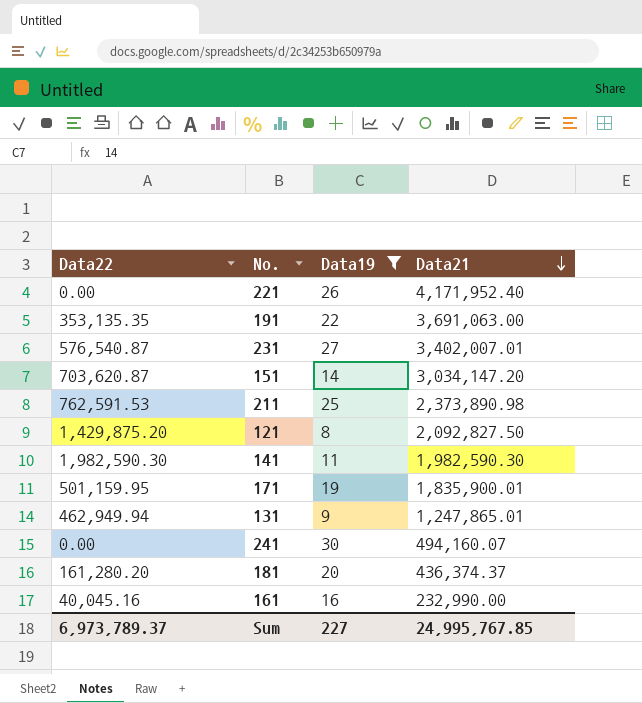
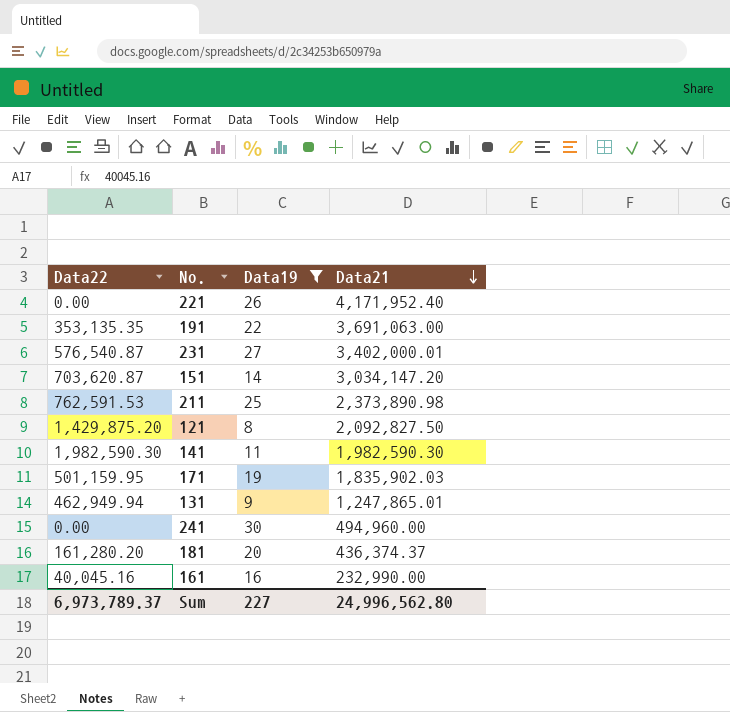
231 | Data21: 3,402,007.01 -> 3,402,000.01
171 | Data21: 1,835,900.01 -> 1,835,902.03
241 | Data21: 494,160.07 -> 494,960.00
Sum | Data21: 24,995,767.85 -> 24,996,562.80

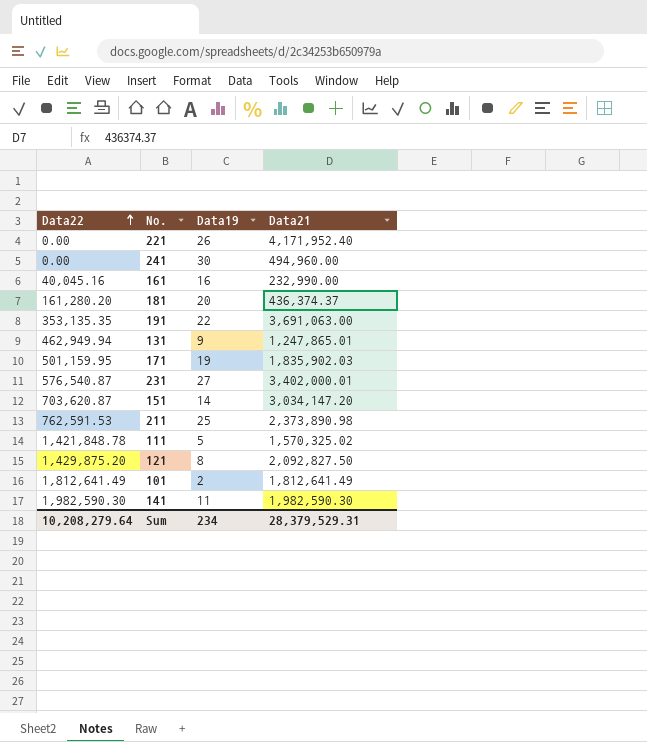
filter: Data19 >= 8 -> none
row order: Data21 descending -> Data22 ascending
Sum | Data22: 6,973,789.37 -> 10,208,279.64
Sum | Data19: 227 -> 234
Sum | Data21: 24,996,562.80 -> 28,379,529.31

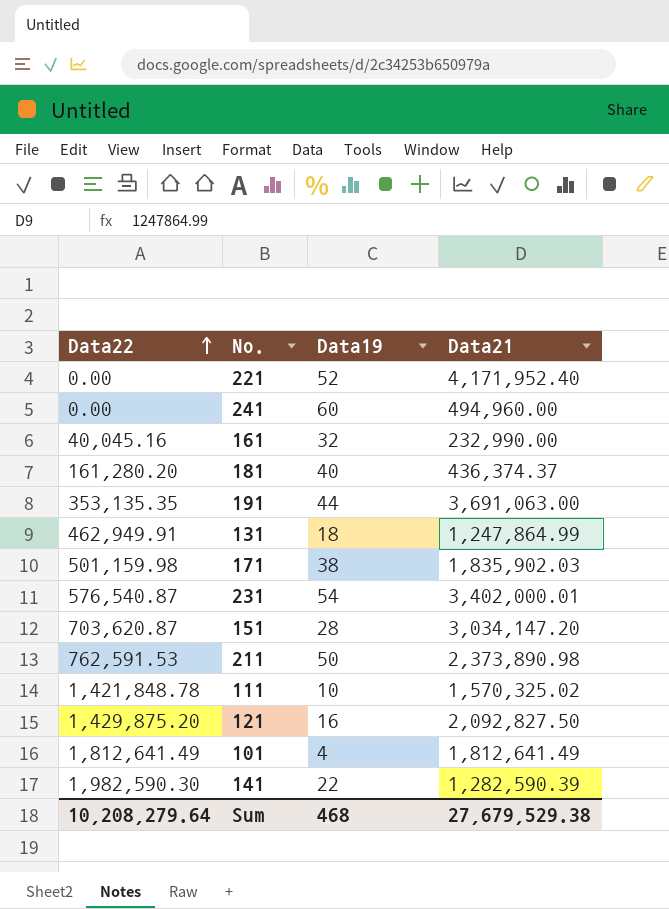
221 | Data19: 26 -> 52
241 | Data19: 30 -> 60
161 | Data19: 16 -> 32
181 | Data19: 20 -> 40
191 | Data19: 22 -> 44
131 | Data22: 462,949.94 -> 462,949.91
131 | Data19: 9 -> 18
131 | Data21: 1,247,865.01 -> 1,247,864.99
171 | Data22: 501,159.95 -> 501,159.98
171 | Data19: 19 -> 38
231 | Data19: 27 -> 54
151 | Data19: 14 -> 28
211 | Data19: 25 -> 50
111 | Data19: 5 -> 10
121 | Data19: 8 -> 16
101 | Data19: 2 -> 4
141 | Data19: 11 -> 22
141 | Data21: 1,982,590.30 -> 1,282,590.39
Sum | Data19: 234 -> 468
Sum | Data21: 28,379,529.31 -> 27,679,529.38

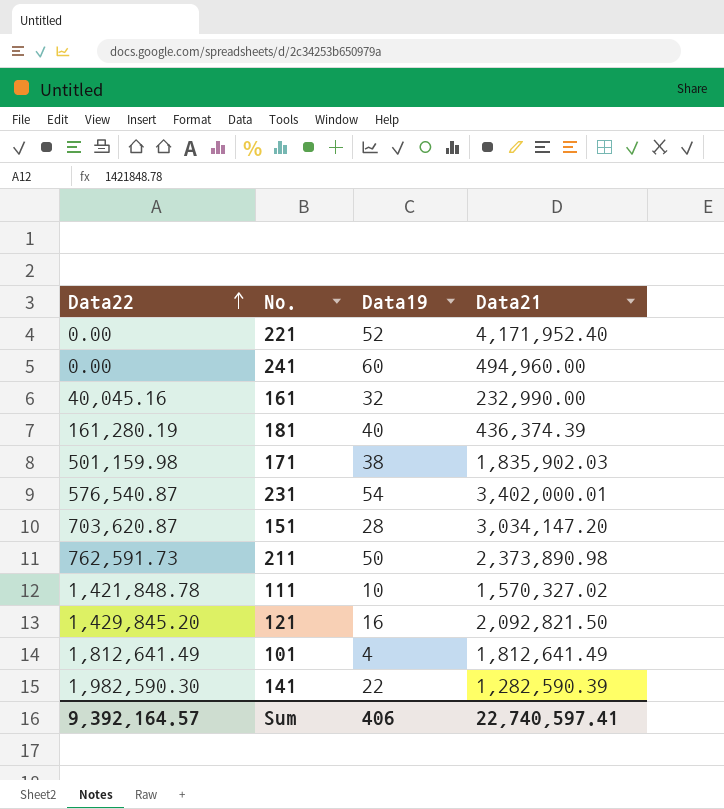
row 191: 353,135.35 | 44 | 3,691,063.00 -> none
row 131: 462,949.91 | 18 | 1,247,864.99 -> none
181 | Data22: 161,280.20 -> 161,280.19
181 | Data21: 436,374.37 -> 436,374.39
211 | Data22: 762,591.53 -> 762,591.73
111 | Data21: 1,570,325.02 -> 1,570,327.02
121 | Data22: 1,429,875.20 -> 1,429,845.20
121 | Data21: 2,092,827.50 -> 2,092,821.50
Sum | Data22: 10,208,279.64 -> 9,392,164.57
Sum | Data19: 468 -> 406
Sum | Data21: 27,679,529.38 -> 22,740,597.41

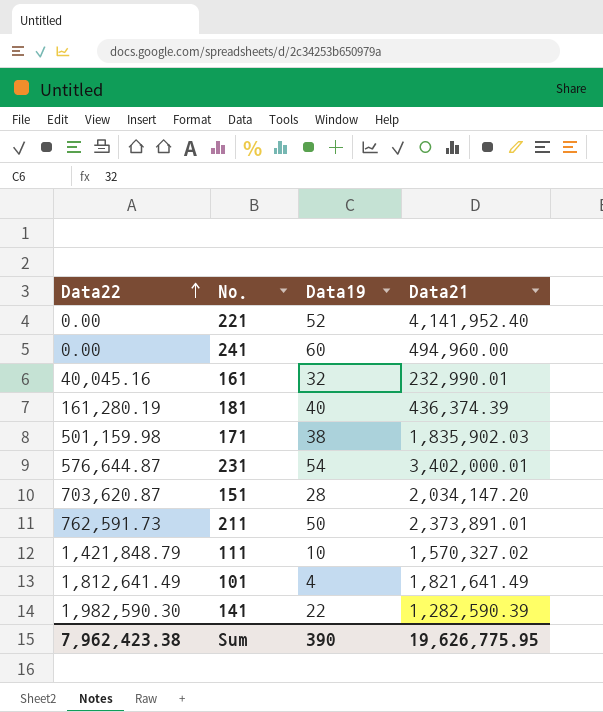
row 121: 1,429,845.20 | 16 | 2,092,821.50 -> none
221 | Data21: 4,171,952.40 -> 4,141,952.40
161 | Data21: 232,990.00 -> 232,990.01
231 | Data22: 576,540.87 -> 576,644.87
151 | Data21: 3,034,147.20 -> 2,034,147.20
211 | Data21: 2,373,890.98 -> 2,373,891.01
111 | Data22: 1,421,848.78 -> 1,421,848.79
101 | Data21: 1,812,641.49 -> 1,821,641.49
Sum | Data22: 9,392,164.57 -> 7,962,423.38
Sum | Data19: 406 -> 390
Sum | Data21: 22,740,597.41 -> 19,626,775.95

